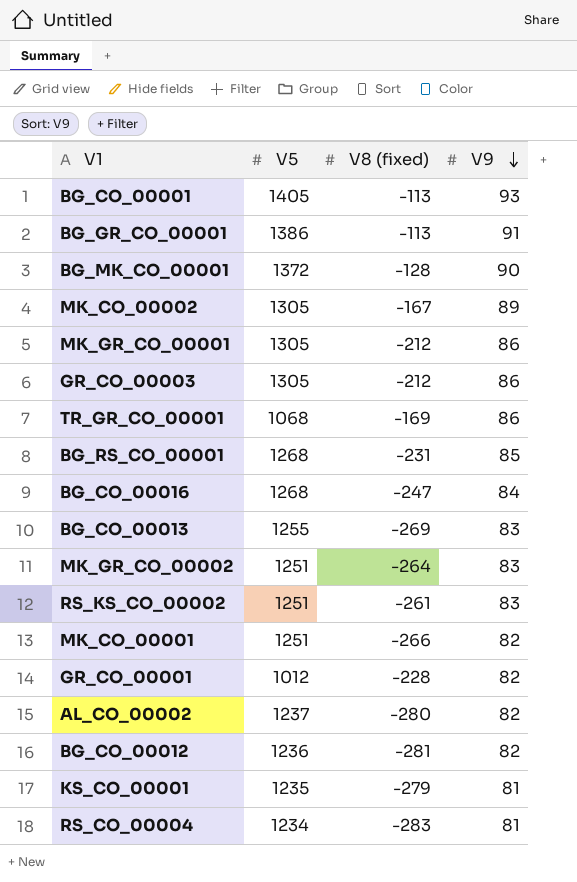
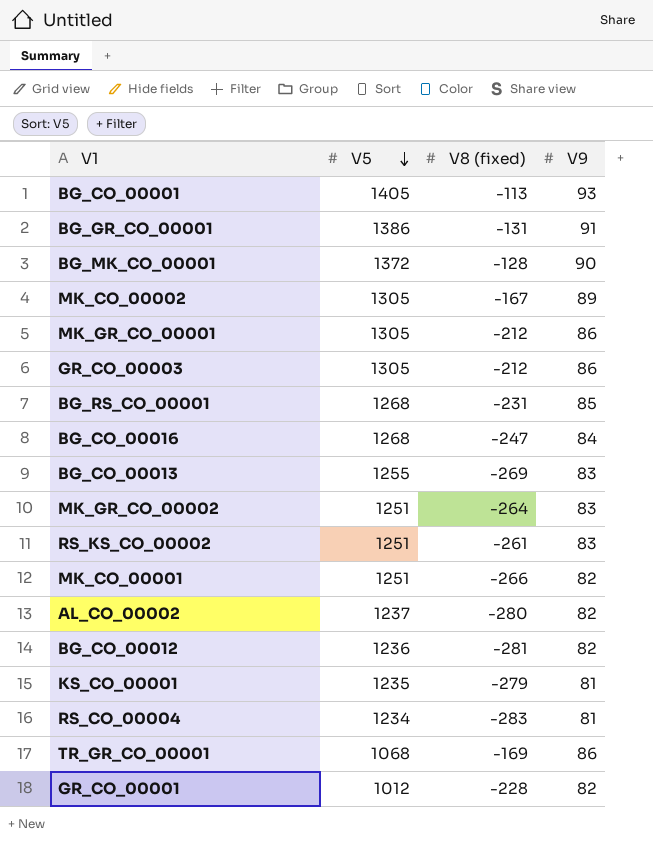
row order: V9 descending -> V5 descending
BG_GR_CO_00001 | V8 (fixed): -113 -> -131

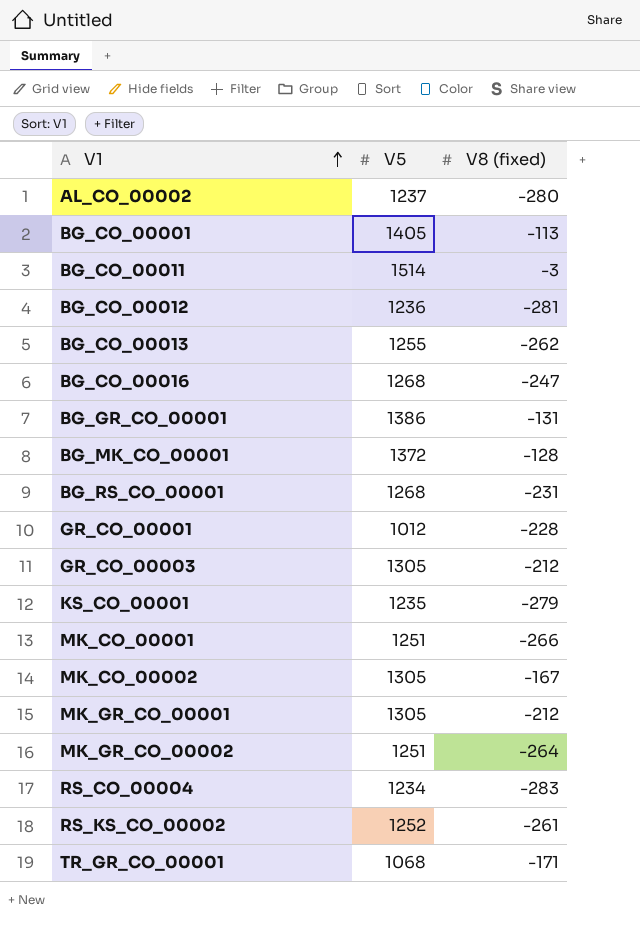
row order: V5 descending -> V1 ascending
column V9 | position: 4 -> none
row BG_CO_00011: none -> 1514 | -3
BG_CO_00013 | V8 (fixed): -269 -> -262
RS_KS_CO_00002 | V5: 1251 -> 1252
TR_GR_CO_00001 | V8 (fixed): -169 -> -171

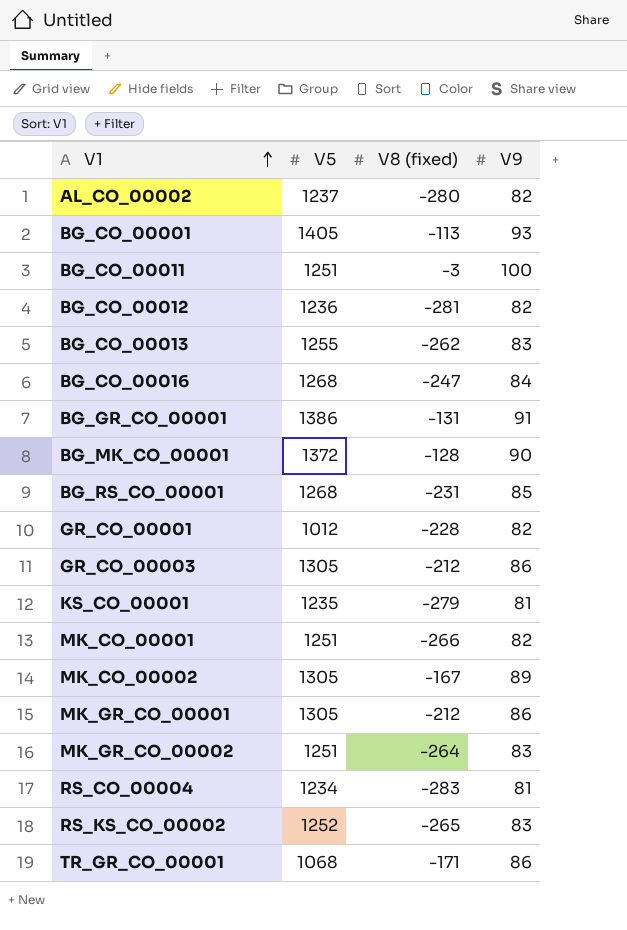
column V9 | position: none -> 4
BG_CO_00011 | V5: 1514 -> 1251
RS_KS_CO_00002 | V8 (fixed): -261 -> -265

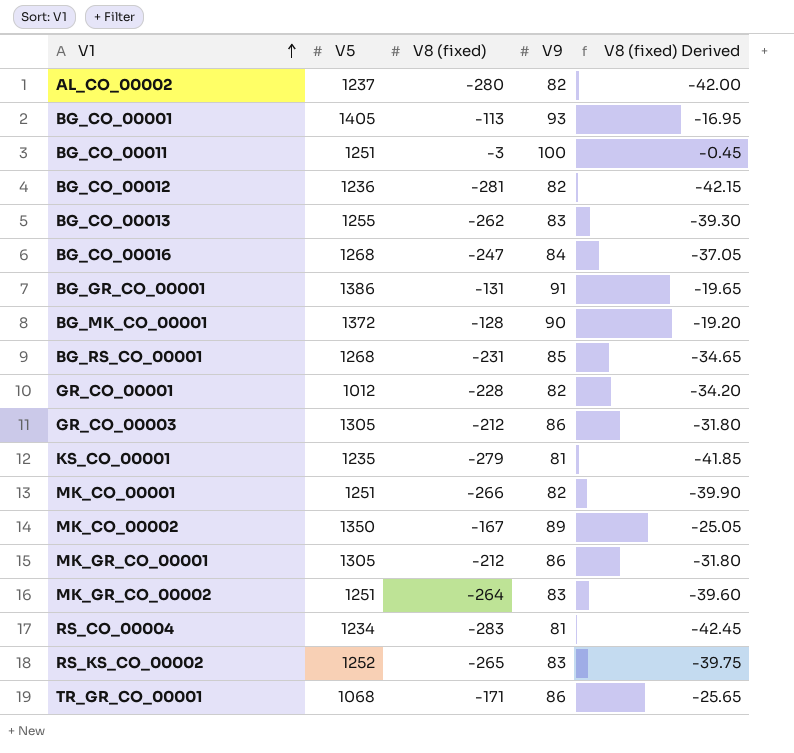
column V8 (fixed) Derived | formula: none -> [V8 (fixed)] * 0.15
MK_CO_00002 | V5: 1305 -> 1350

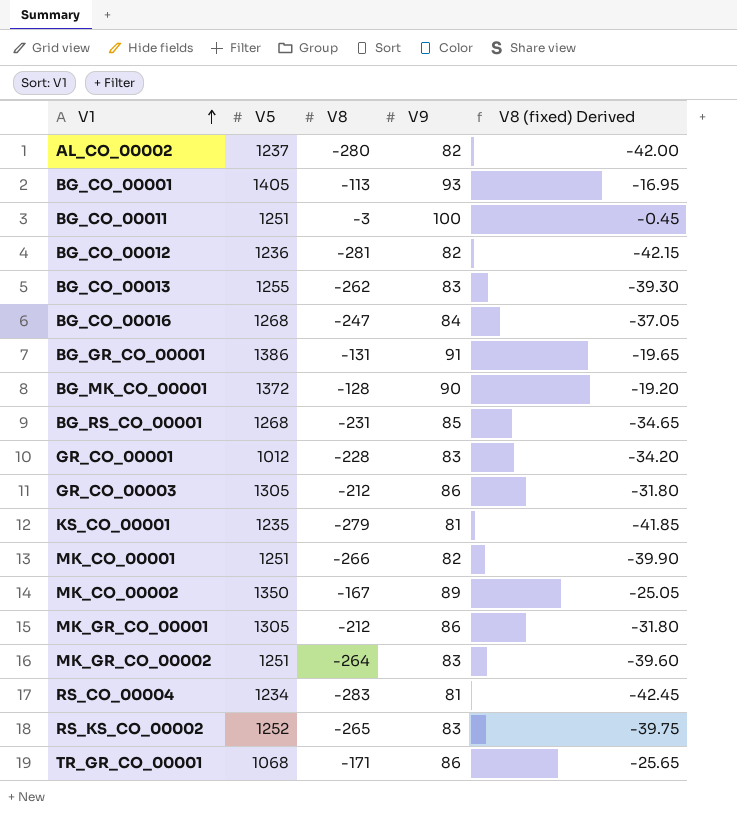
column name: V8 (fixed) -> V8
GR_CO_00001 | V9: 82 -> 83

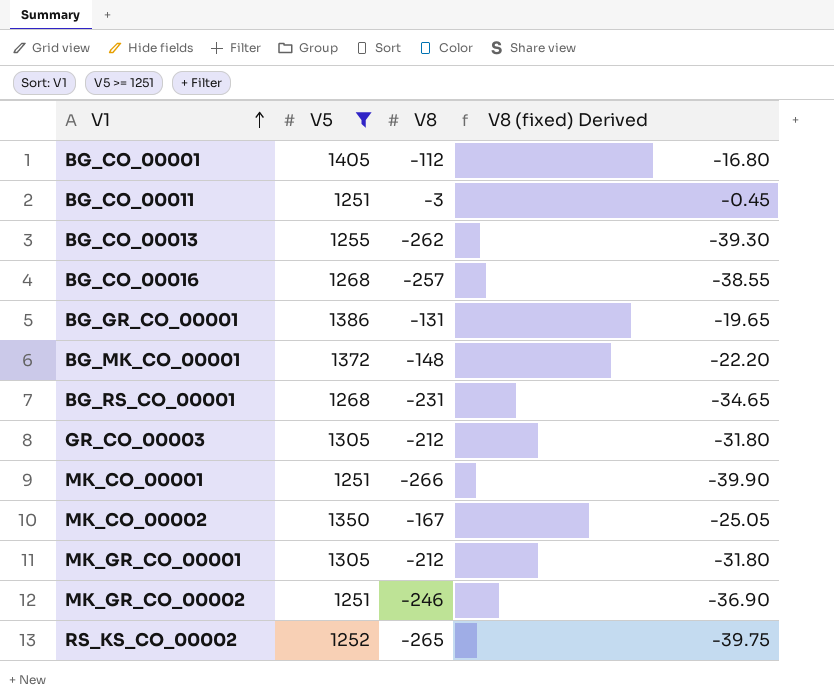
filter: none -> V5 >= 1251
column V9 | position: 4 -> none
BG_CO_00001 | V8: -113 -> -112
BG_CO_00001 | V8 (fixed) Derived: -16.95 -> -16.80
BG_CO_00016 | V8: -247 -> -257
BG_CO_00016 | V8 (fixed) Derived: -37.05 -> -38.55
BG_MK_CO_00001 | V8: -128 -> -148
BG_MK_CO_00001 | V8 (fixed) Derived: -19.20 -> -22.20
MK_GR_CO_00002 | V8: -264 -> -246
MK_GR_CO_00002 | V8 (fixed) Derived: -39.60 -> -36.90

